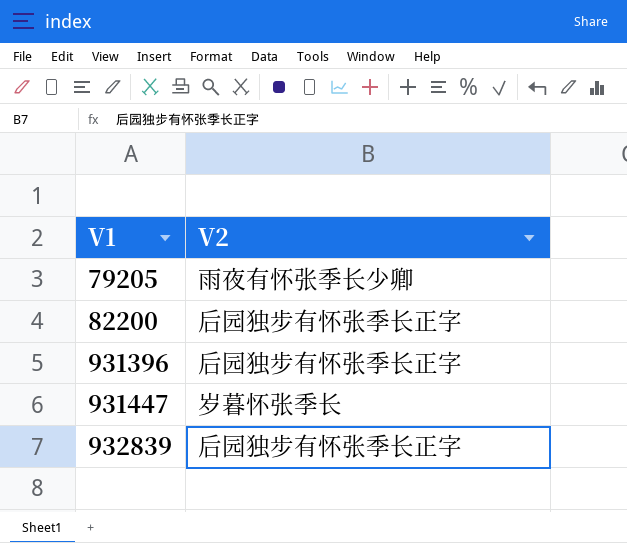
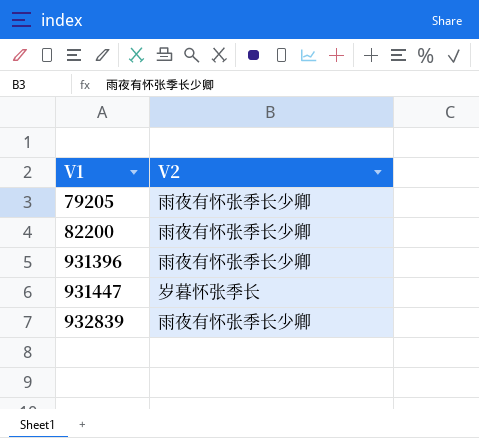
82200 | V2: 后园独步有怀张季长正字 -> 雨夜有怀张季长少卿
931396 | V2: 后园独步有怀张季长正字 -> 雨夜有怀张季长少卿
932839 | V2: 后园独步有怀张季长正字 -> 雨夜有怀张季长少卿

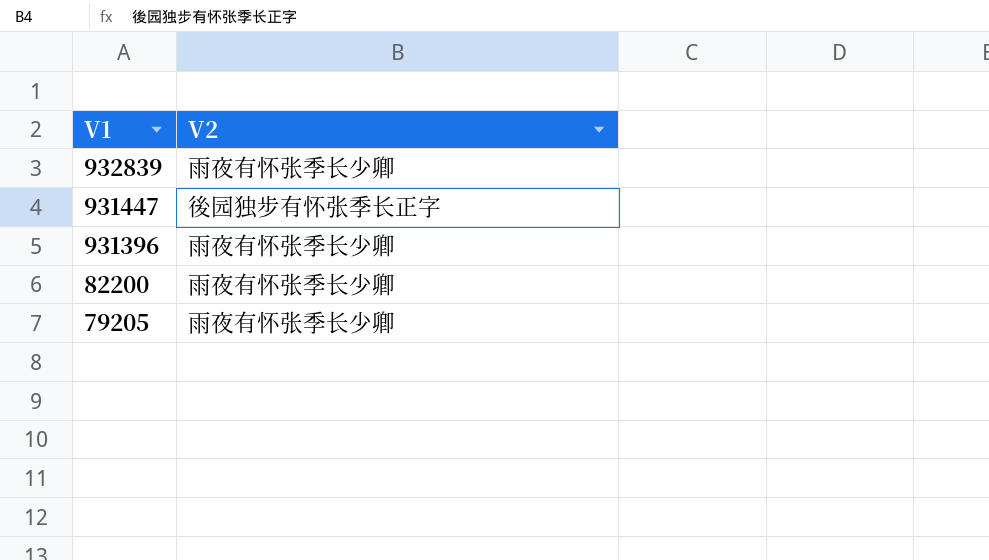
row order: V1 ascending -> V1 descending
931447 | V2: 岁暮怀张季长 -> 後园独步有怀张季长正字

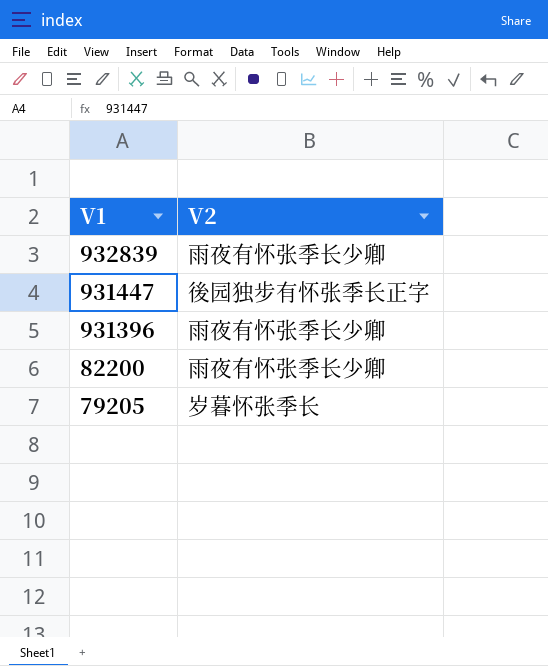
79205 | V2: 雨夜有怀张季长少卿 -> 岁暮怀张季长

